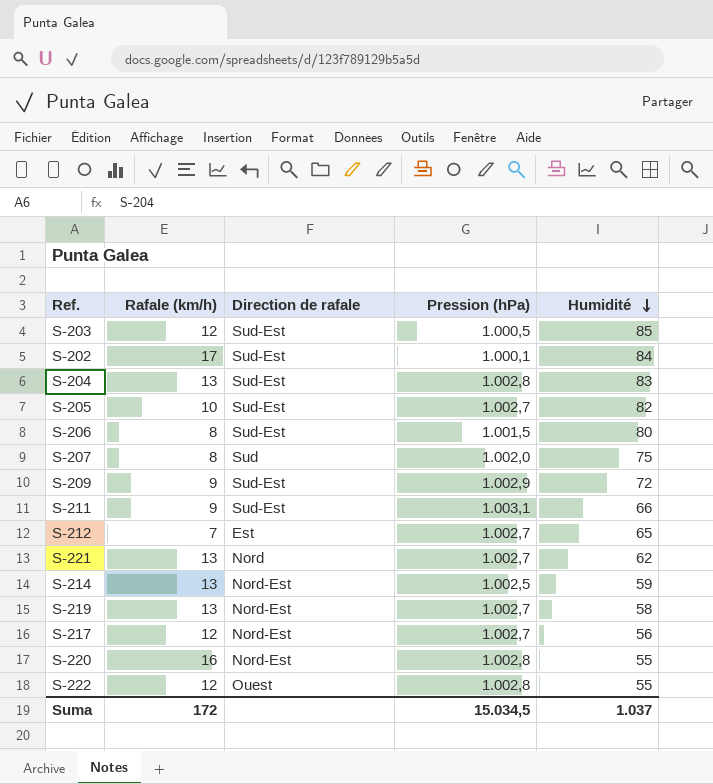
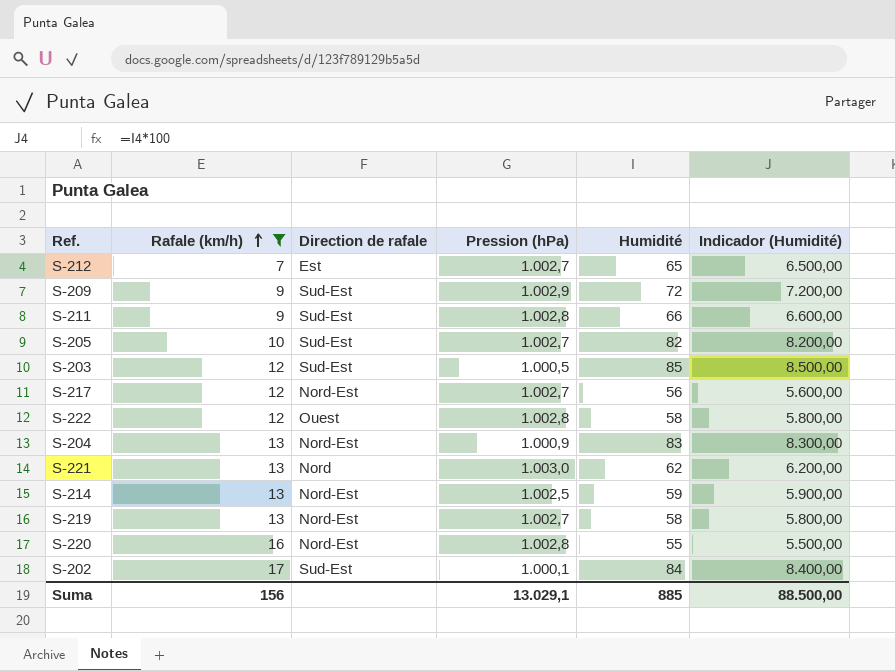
filter: none -> Rafale (km/h) != 8
row order: Humidité descending -> Rafale (km/h) ascending
column Indicador (Humidité) | formula: none -> [Humidité] * 100
S-211 | Pression (hPa): 1.003,1 -> 1.002,8
S-222 | Humidité: 55 -> 58
S-204 | Direction de rafale: Sud-Est -> Nord-Est
S-204 | Pression (hPa): 1.002,8 -> 1.000,9
S-221 | Pression (hPa): 1.002,7 -> 1.003,0
Suma | Rafale (km/h): 172 -> 156
Suma | Pression (hPa): 15.034,5 -> 13.029,1
Suma | Humidité: 1.037 -> 885

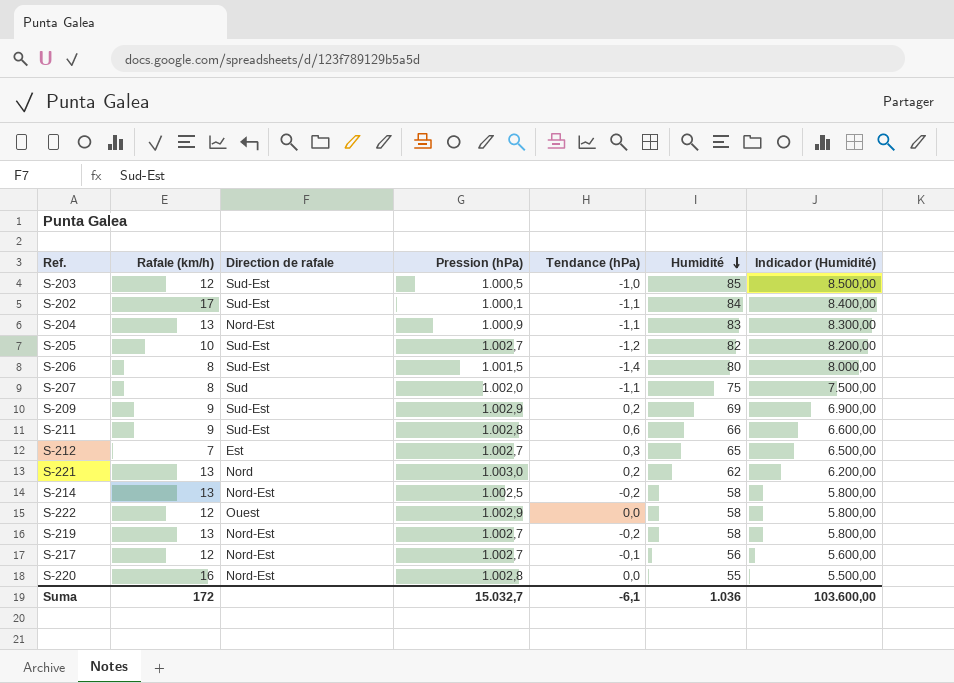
filter: Rafale (km/h) != 8 -> none
row order: Rafale (km/h) ascending -> Humidité descending
column Tendance (hPa) | position: none -> 5
S-209 | Humidité: 72 -> 69
S-209 | Indicador (Humidité): 7.200,00 -> 6.900,00
S-214 | Humidité: 59 -> 58
S-214 | Indicador (Humidité): 5.900,00 -> 5.800,00
S-222 | Pression (hPa): 1.002,8 -> 1.002,9
Suma | Rafale (km/h): 156 -> 172
Suma | Pression (hPa): 13.029,1 -> 15.032,7
Suma | Humidité: 885 -> 1.036
Suma | Indicador (Humidité): 88.500,00 -> 103.600,00

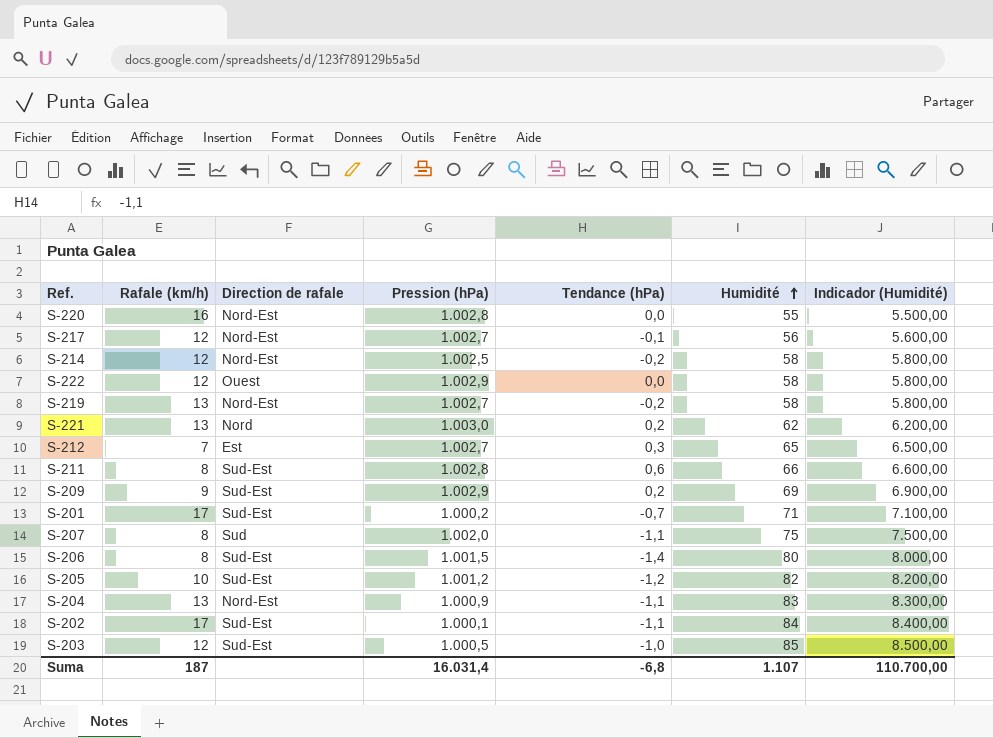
row order: Humidité descending -> Humidité ascending
S-214 | Rafale (km/h): 13 -> 12
S-211 | Rafale (km/h): 9 -> 8
row S-201: none -> 17 | Sud-Est | 1.000,2 | -0,7 | 71 | 7.100,00
S-205 | Pression (hPa): 1.002,7 -> 1.001,2
Suma | Rafale (km/h): 172 -> 187
Suma | Pression (hPa): 15.032,7 -> 16.031,4
Suma | Tendance (hPa): -6,1 -> -6,8
Suma | Humidité: 1.036 -> 1.107
Suma | Indicador (Humidité): 103.600,00 -> 110.700,00

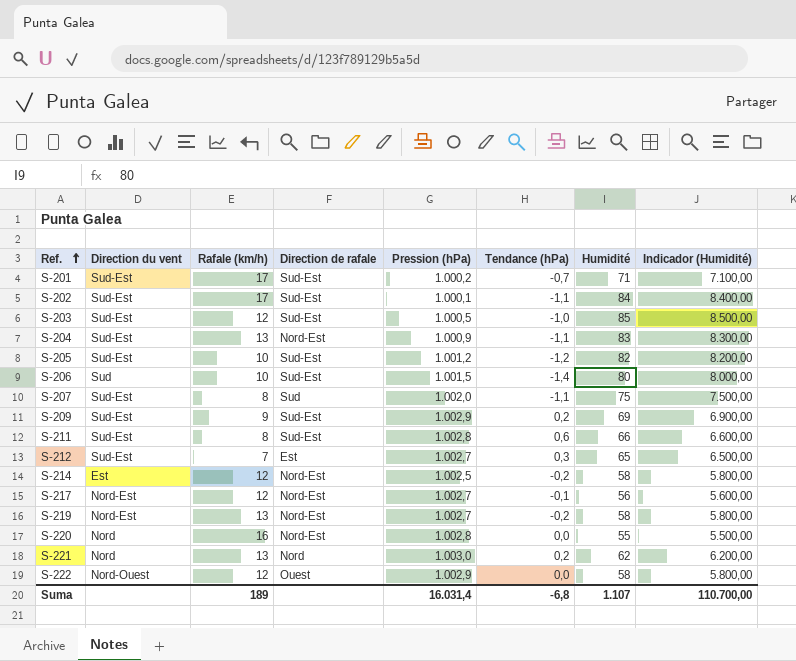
row order: Humidité ascending -> Ref. ascending
column Direction du vent | position: none -> 2
S-206 | Rafale (km/h): 8 -> 10
Suma | Rafale (km/h): 187 -> 189

